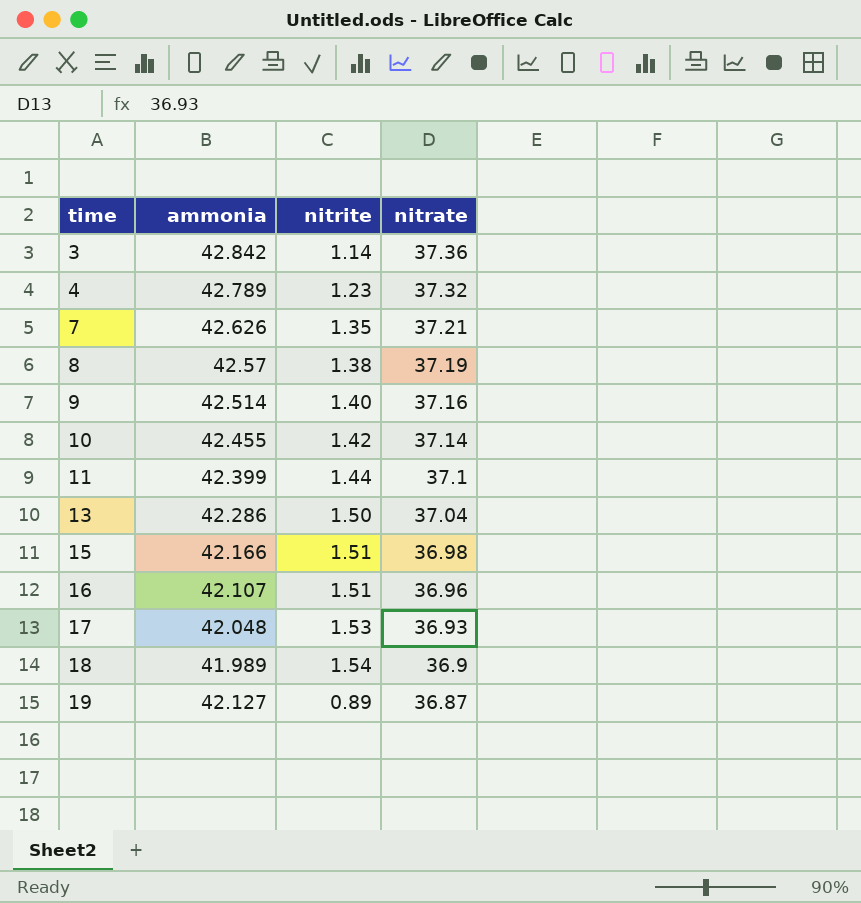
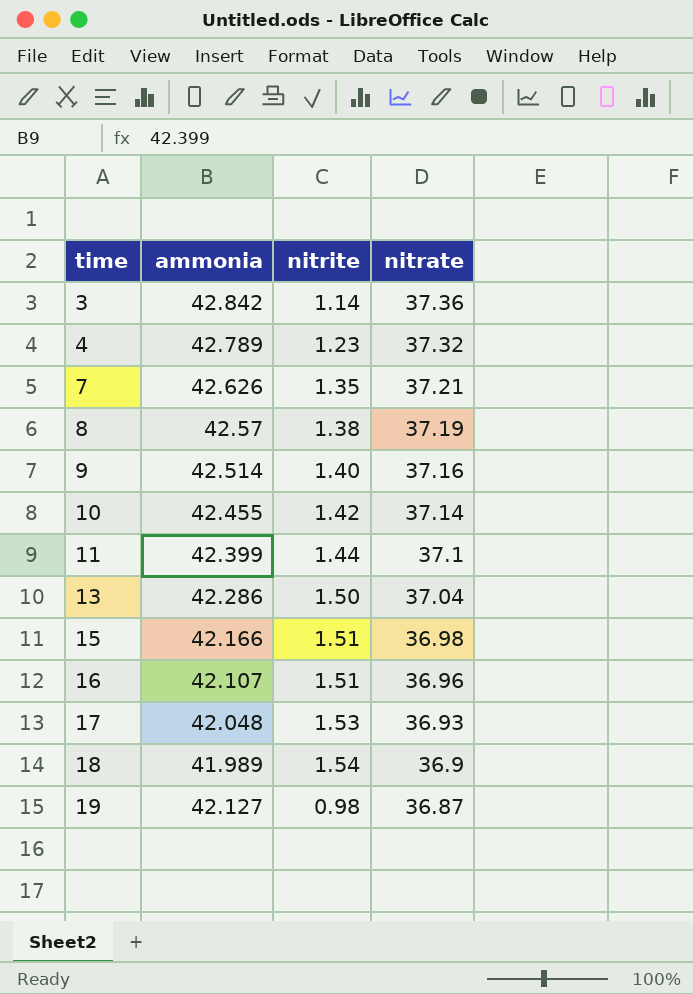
19 | nitrite: 0.89 -> 0.98

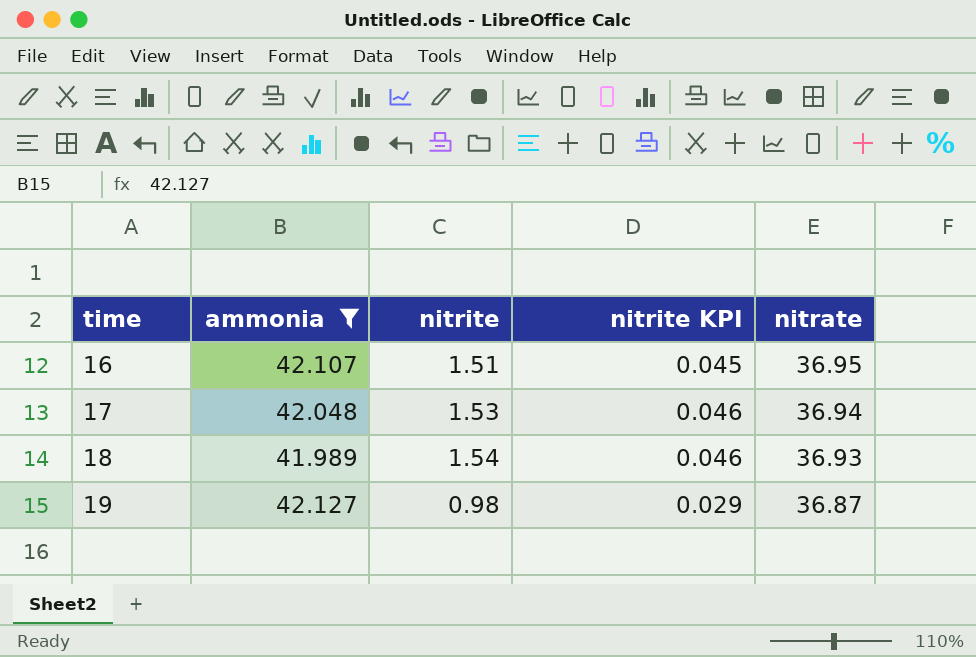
filter: none -> ammonia <= 42.127
column nitrite KPI | formula: none -> [nitrite] * 0.03
16 | nitrate: 36.96 -> 36.95
17 | nitrate: 36.93 -> 36.94
18 | nitrate: 36.9 -> 36.93

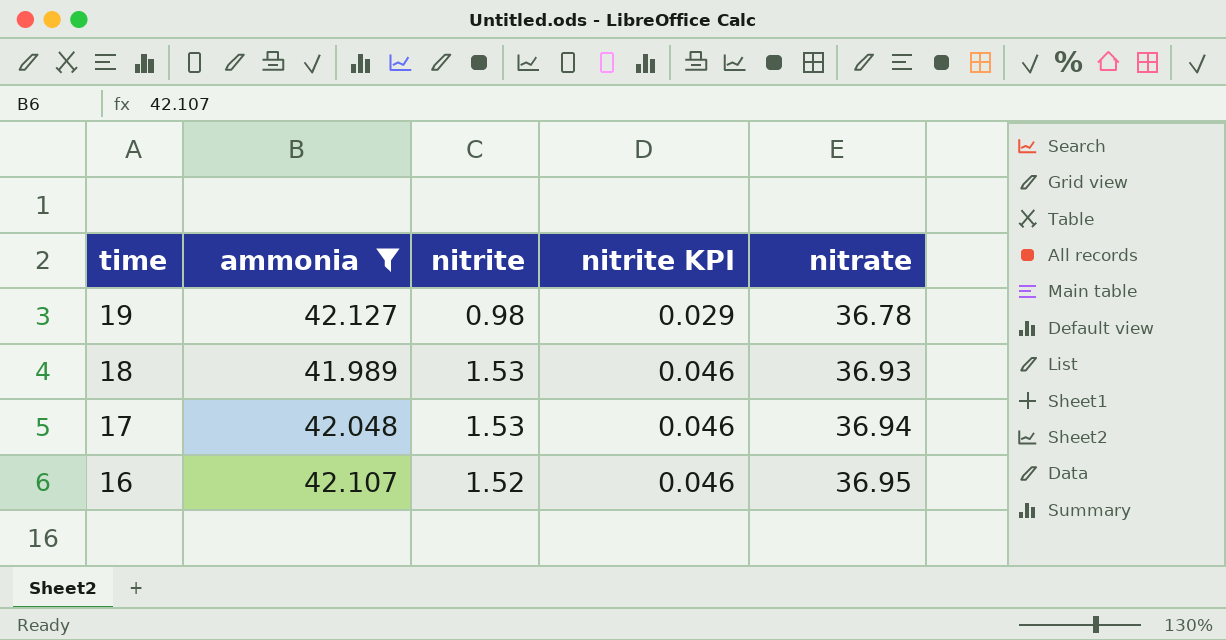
row order: time ascending -> time descending
19 | nitrate: 36.87 -> 36.78
18 | nitrite: 1.54 -> 1.53
16 | nitrite: 1.51 -> 1.52
16 | nitrite KPI: 0.045 -> 0.046

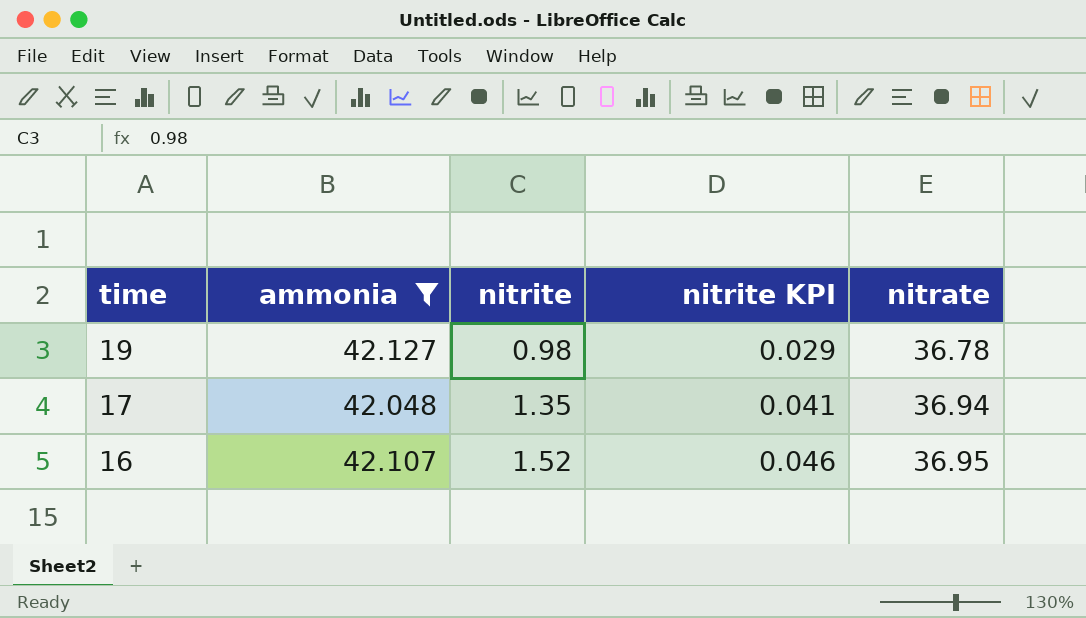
row 18: 41.989 | 1.53 | 0.046 | 36.93 -> none
17 | nitrite: 1.53 -> 1.35
17 | nitrite KPI: 0.046 -> 0.041

